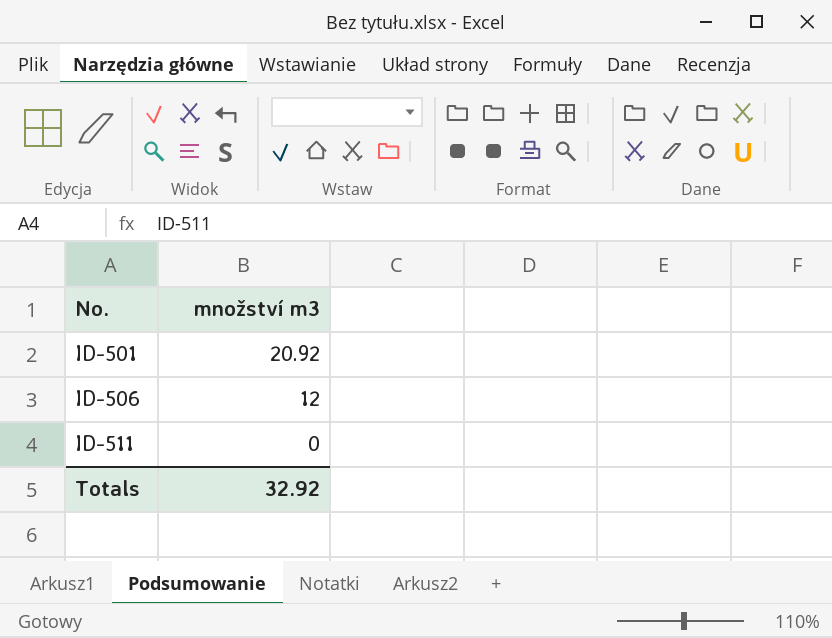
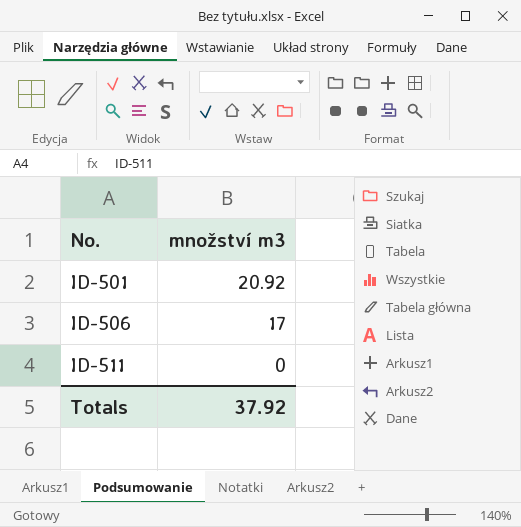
ID-506 | množství m3: 12 -> 17
Totals | množství m3: 32.92 -> 37.92

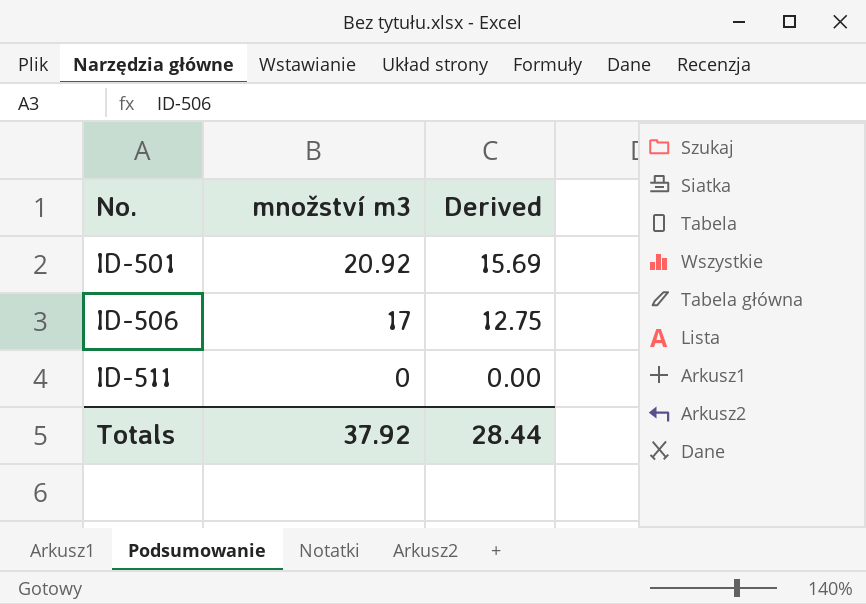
column Derived | formula: none -> [množství m3] * 0.75

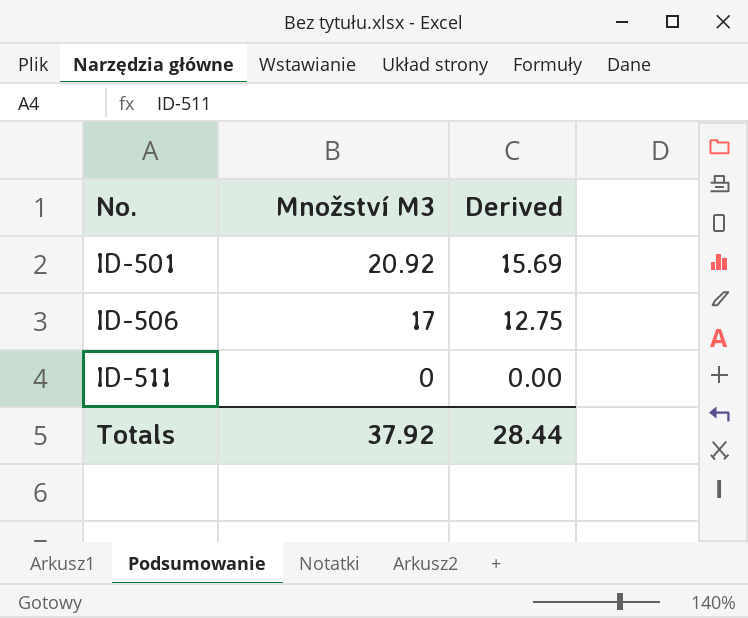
column name: množství m3 -> Množství M3

